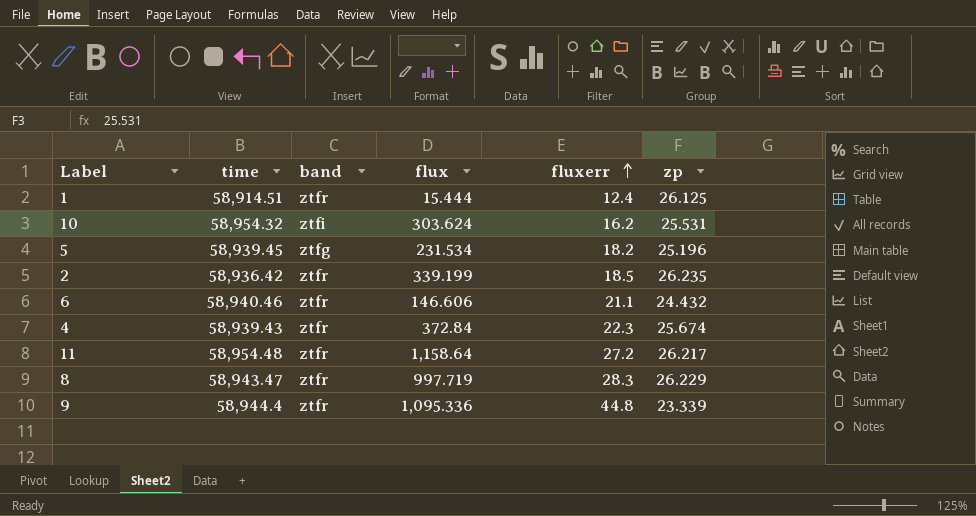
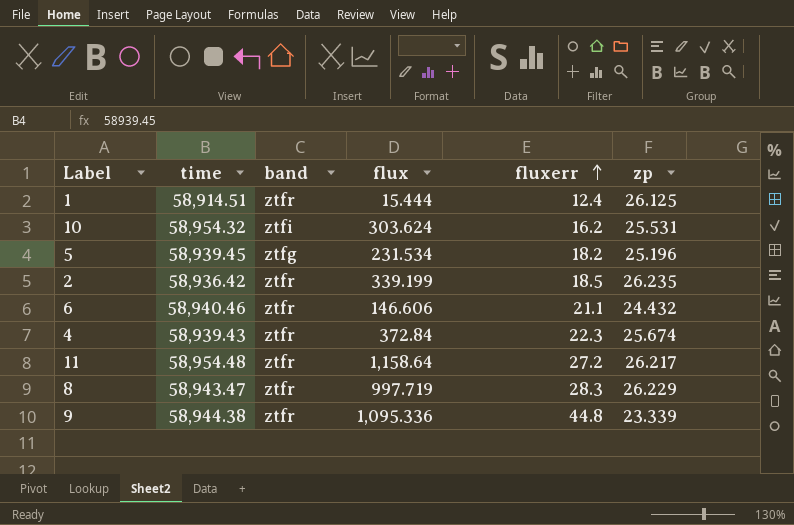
9 | time: 58,944.4 -> 58,944.38

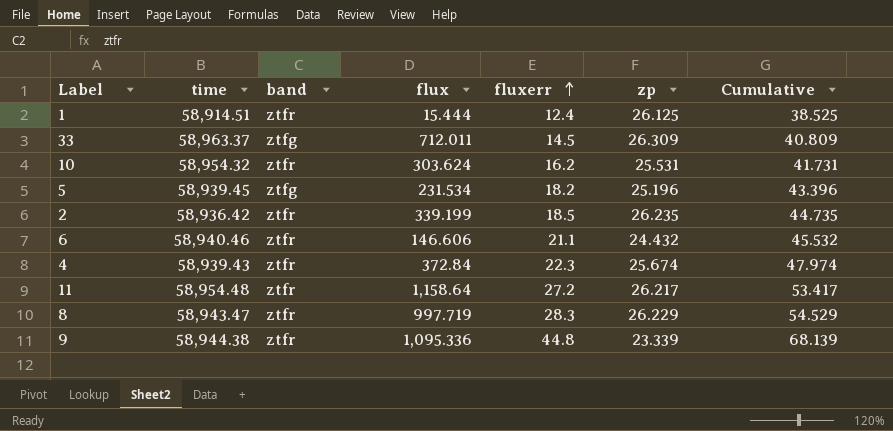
column Cumulative | formula: none -> [fluxerr] + [zp]
row 33: none -> 58,963.37 | ztfg | 712.011 | 14.5 | 26.309 | 40.809
10 | band: ztfi -> ztfr

